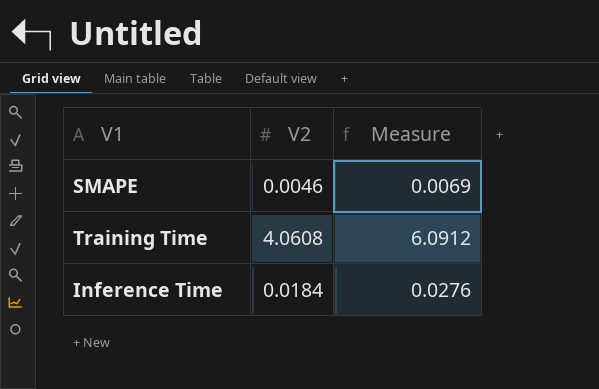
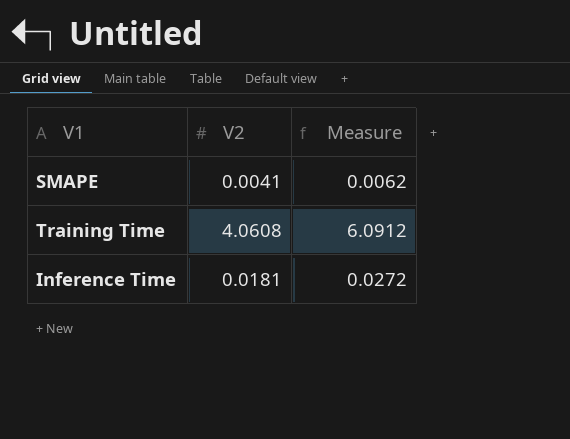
SMAPE | V2: 0.0046 -> 0.0041
SMAPE | Measure: 0.0069 -> 0.0062
Inference Time | V2: 0.0184 -> 0.0181
Inference Time | Measure: 0.0276 -> 0.0272

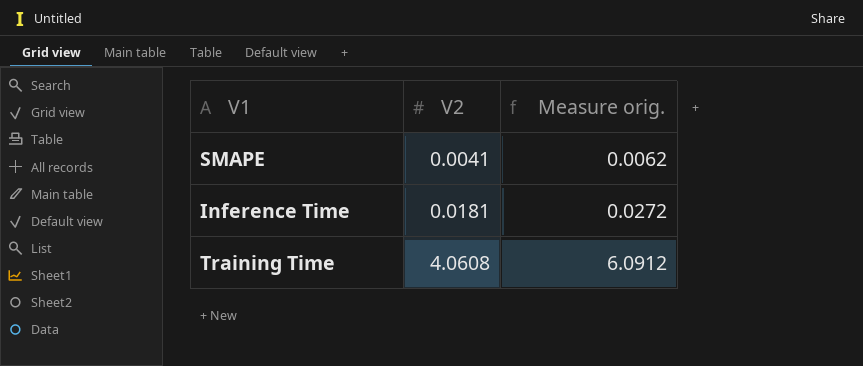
row order: none -> V2 ascending
column name: Measure -> Measure orig.

